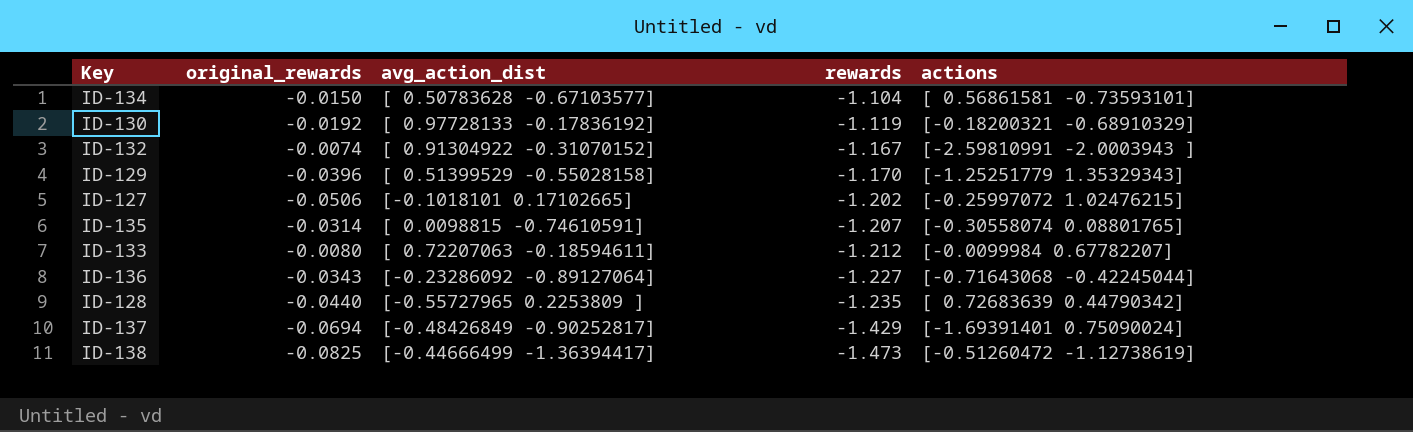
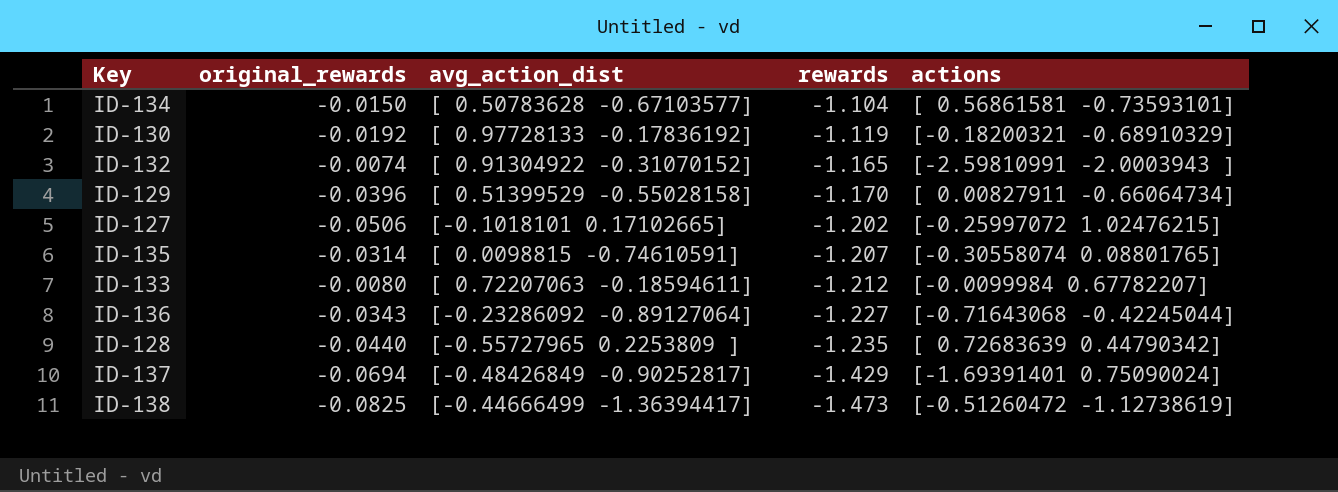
ID-132 | rewards: -1.167 -> -1.165
ID-129 | actions: [-1.25251779 1.35329343] -> [ 0.00827911 -0.66064734]

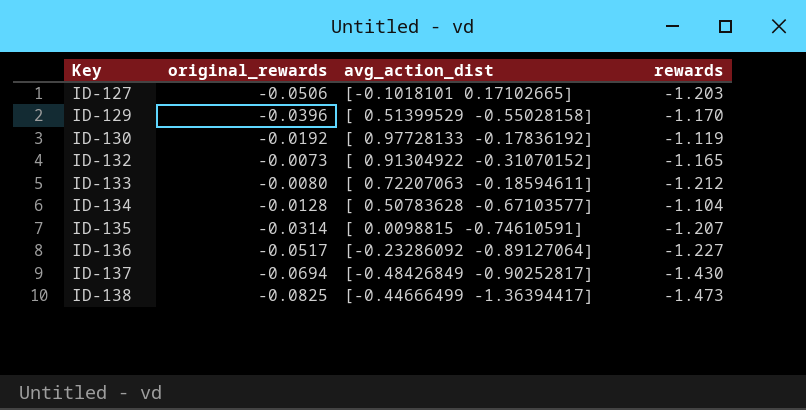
row order: rewards descending -> Key ascending
column actions | position: 5 -> none
row ID-128: -0.0440 | [-0.55727965 0.2253809 ] | -1.235 | [ 0.72683639 0.44790342] -> none
ID-127 | rewards: -1.202 -> -1.203
ID-132 | original_rewards: -0.0074 -> -0.0073
ID-134 | original_rewards: -0.0150 -> -0.0128
ID-136 | original_rewards: -0.0343 -> -0.0517
ID-137 | rewards: -1.429 -> -1.430

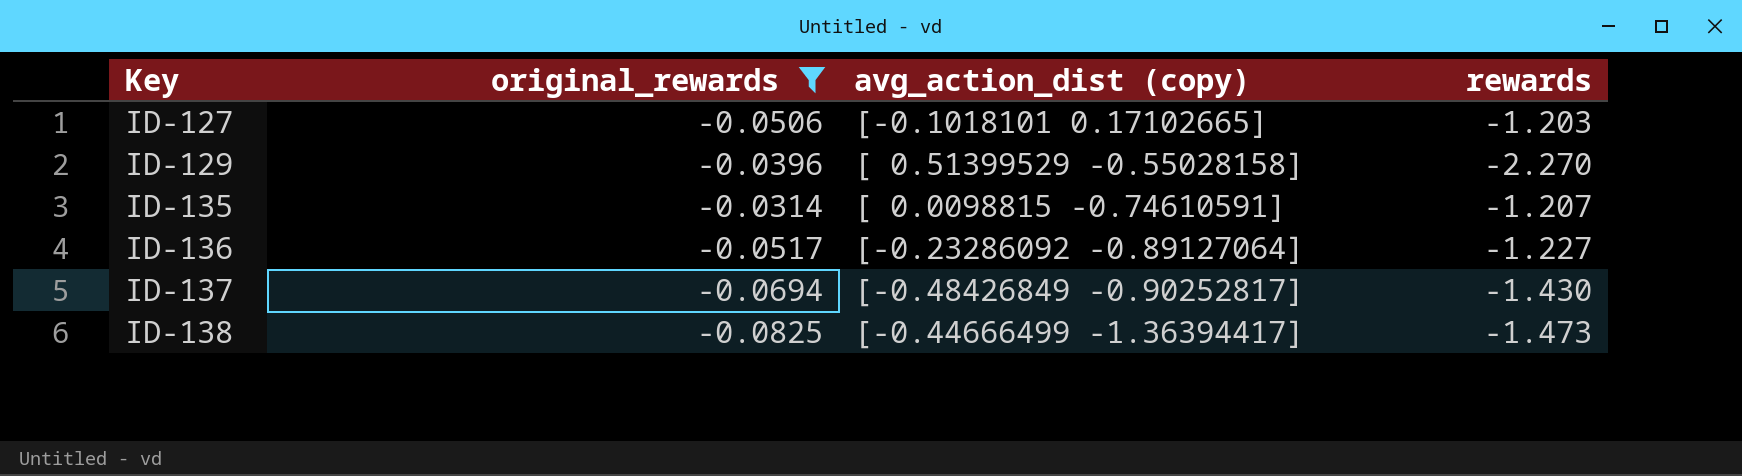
filter: none -> original_rewards <= -0.0314
column name: avg_action_dist -> avg_action_dist (copy)
ID-129 | rewards: -1.170 -> -2.270

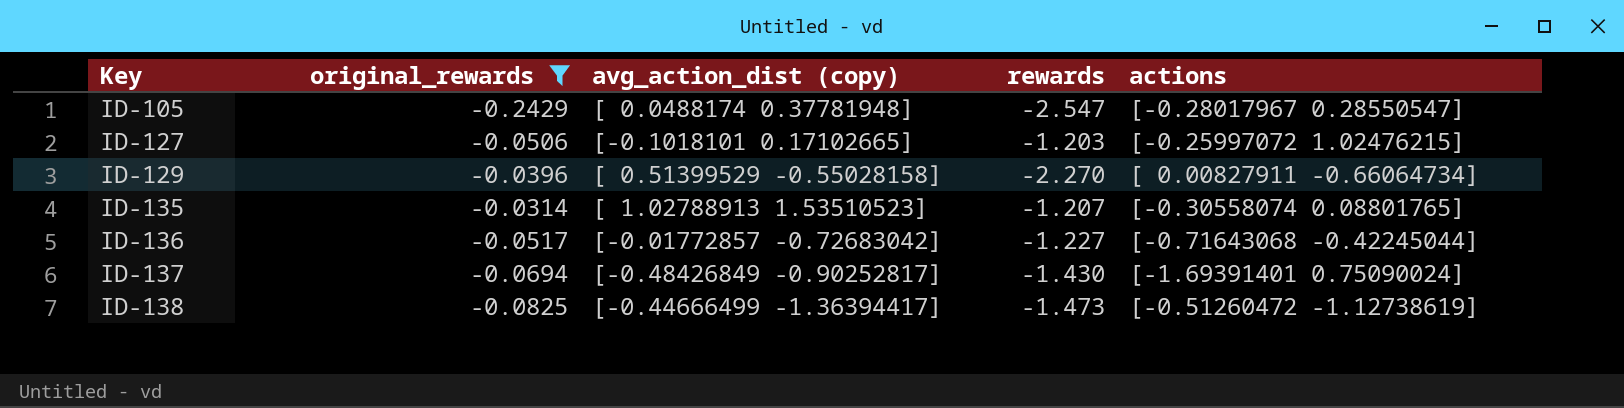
column actions | position: none -> 5
row ID-105: none -> -0.2429 | [ 0.0488174 0.37781948] | -2.547 | [-0.28017967 0.28550547]
ID-135 | avg_action_dist (copy): [ 0.0098815 -0.74610591] -> [ 1.02788913 1.53510523]
ID-136 | avg_action_dist (copy): [-0.23286092 -0.89127064] -> [-0.01772857 -0.72683042]

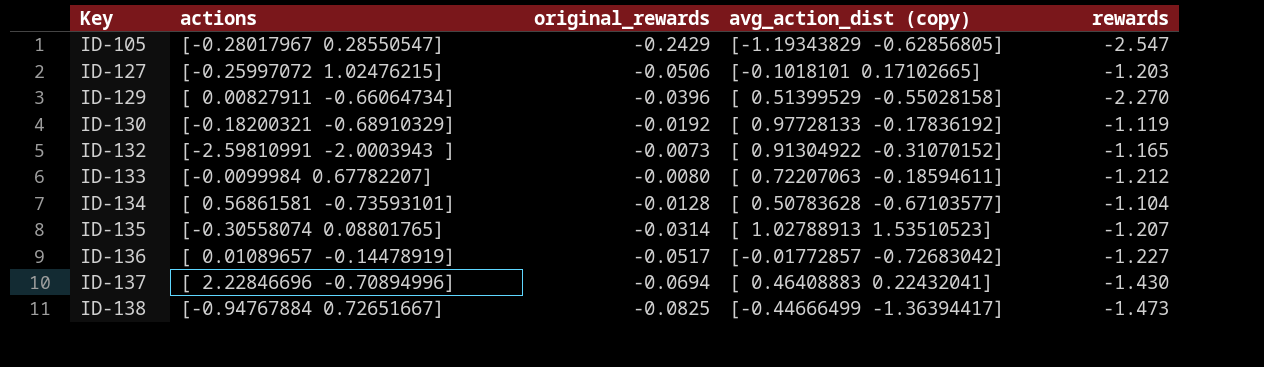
filter: original_rewards <= -0.0314 -> none
column actions | position: 5 -> 2
ID-105 | avg_action_dist (copy): [ 0.0488174 0.37781948] -> [-1.19343829 -0.62856805]
ID-136 | actions: [-0.71643068 -0.42245044] -> [ 0.01089657 -0.14478919]
ID-137 | actions: [-1.69391401 0.75090024] -> [ 2.22846696 -0.70894996]
ID-137 | avg_action_dist (copy): [-0.48426849 -0.90252817] -> [ 0.46408883 0.22432041]
ID-138 | actions: [-0.51260472 -1.12738619] -> [-0.94767884 0.72651667]

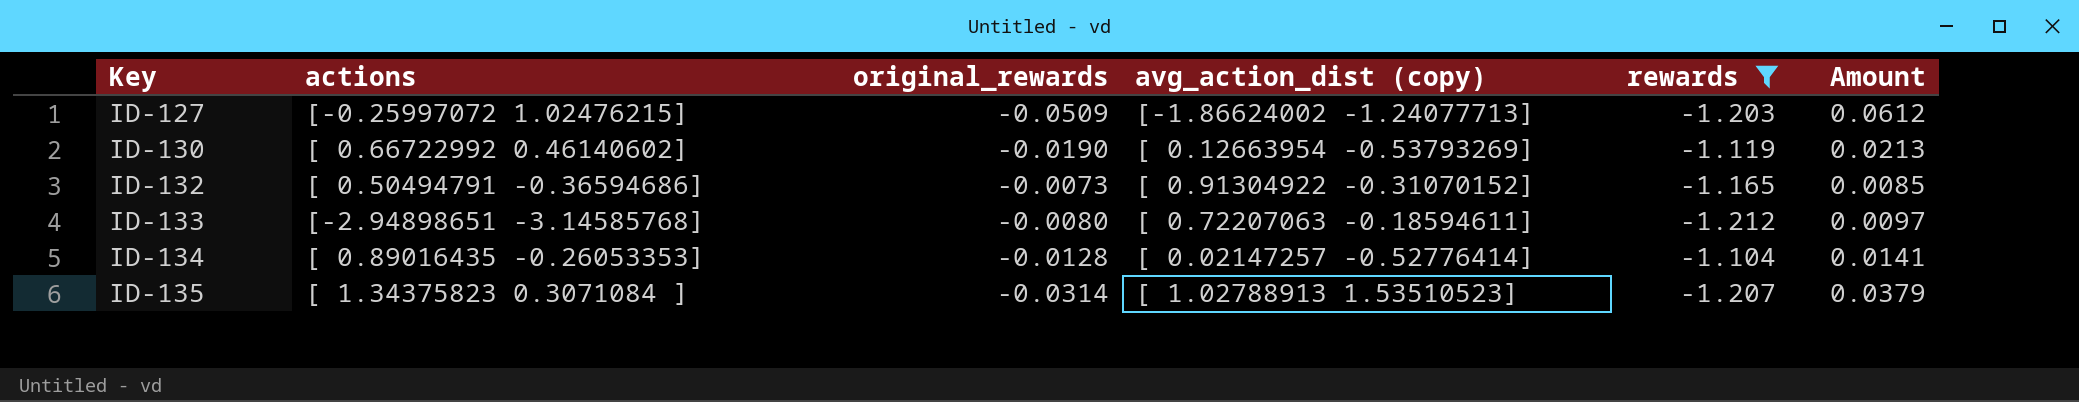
filter: none -> rewards >= -1.212
column Amount | formula: none -> [original_rewards] * [rewards]
ID-127 | original_rewards: -0.0506 -> -0.0509
ID-127 | avg_action_dist (copy): [-0.1018101 0.17102665] -> [-1.86624002 -1.24077713]
ID-130 | actions: [-0.18200321 -0.68910329] -> [ 0.66722992 0.46140602]
ID-130 | original_rewards: -0.0192 -> -0.0190
ID-130 | avg_action_dist (copy): [ 0.97728133 -0.17836192] -> [ 0.12663954 -0.53793269]
ID-132 | actions: [-2.59810991 -2.0003943 ] -> [ 0.50494791 -0.36594686]
ID-133 | actions: [-0.0099984 0.67782207] -> [-2.94898651 -3.14585768]
ID-134 | actions: [ 0.56861581 -0.73593101] -> [ 0.89016435 -0.26053353]
ID-134 | avg_action_dist (copy): [ 0.50783628 -0.67103577] -> [ 0.02147257 -0.52776414]
ID-135 | actions: [-0.30558074 0.08801765] -> [ 1.34375823 0.3071084 ]

